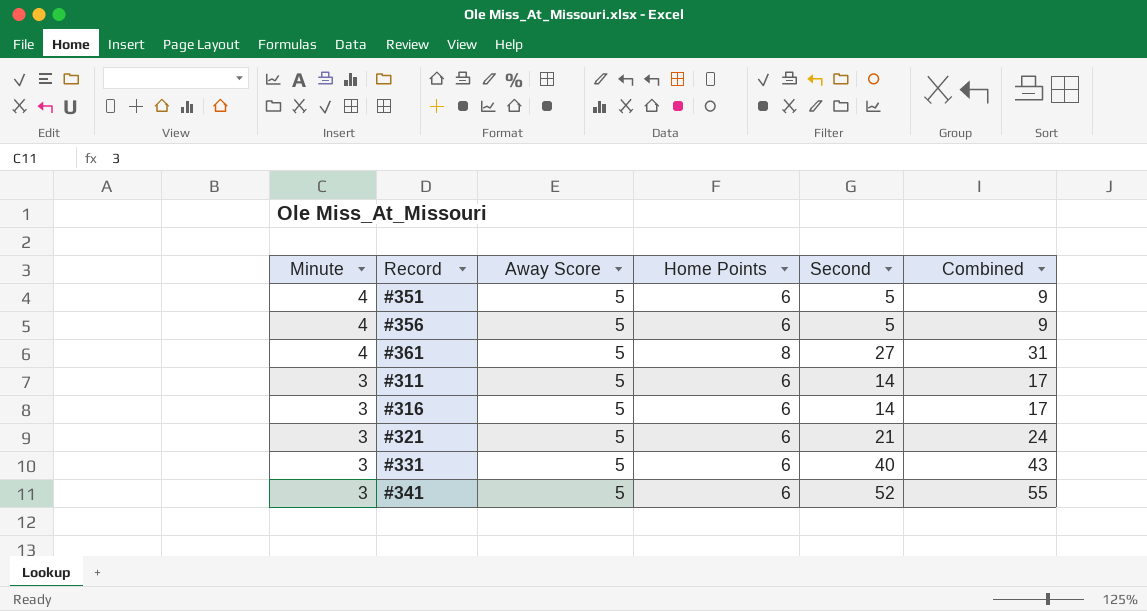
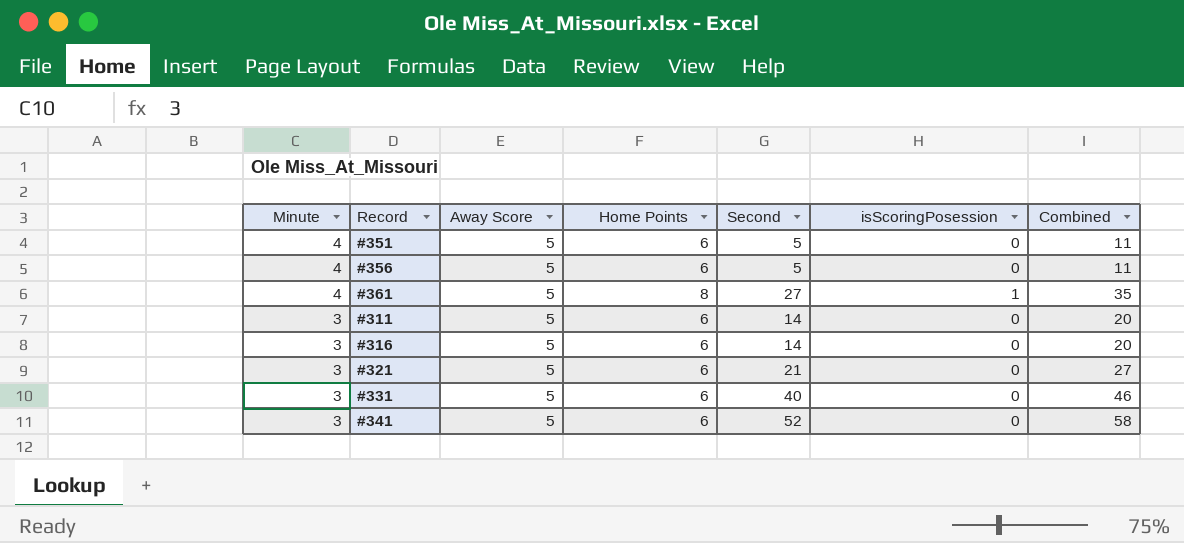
column isScoringPosession | position: none -> 6
column Combined | formula: [Minute] + [Second] -> [Home Points] + [Second]

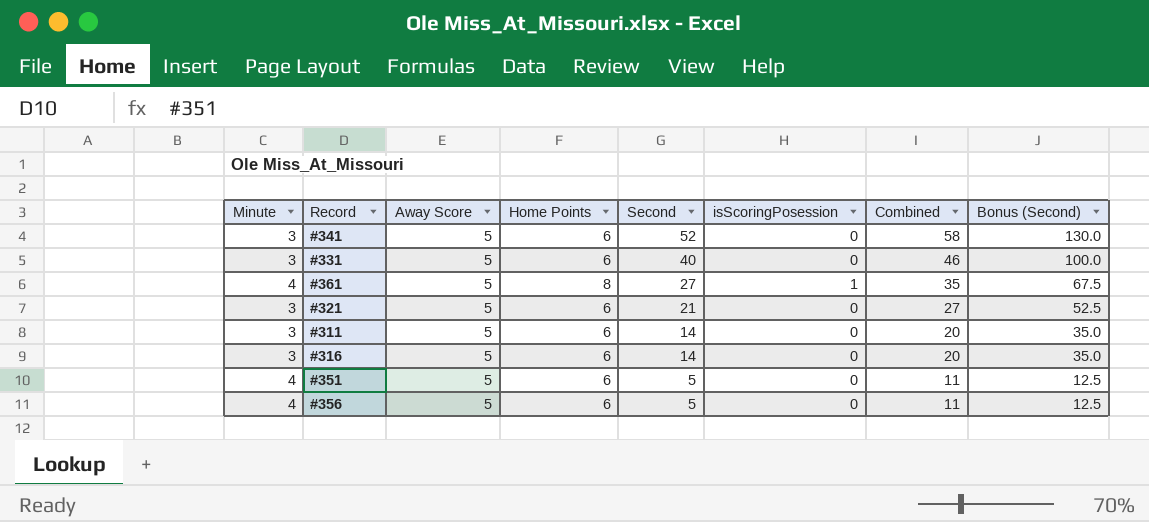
row order: Minute descending -> Second descending
column Bonus (Second) | formula: none -> [Second] * 2.5

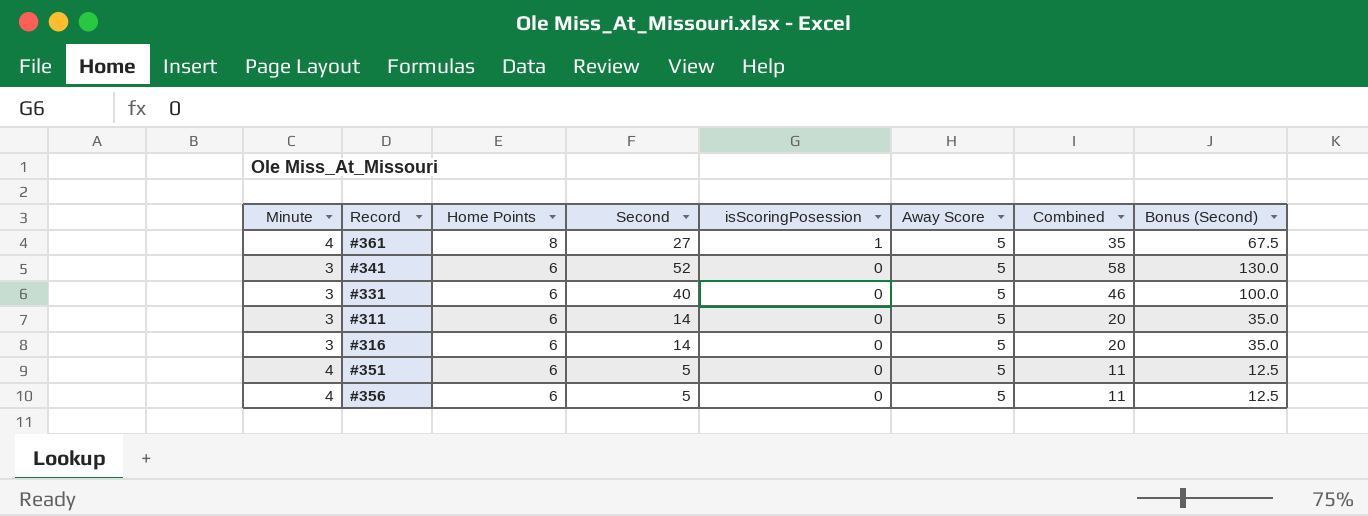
row order: Second descending -> Home Points descending
column Away Score | position: 3 -> 6
row #321: 3 | 5 | 6 | 21 | 0 | 27 | 52.5 -> none

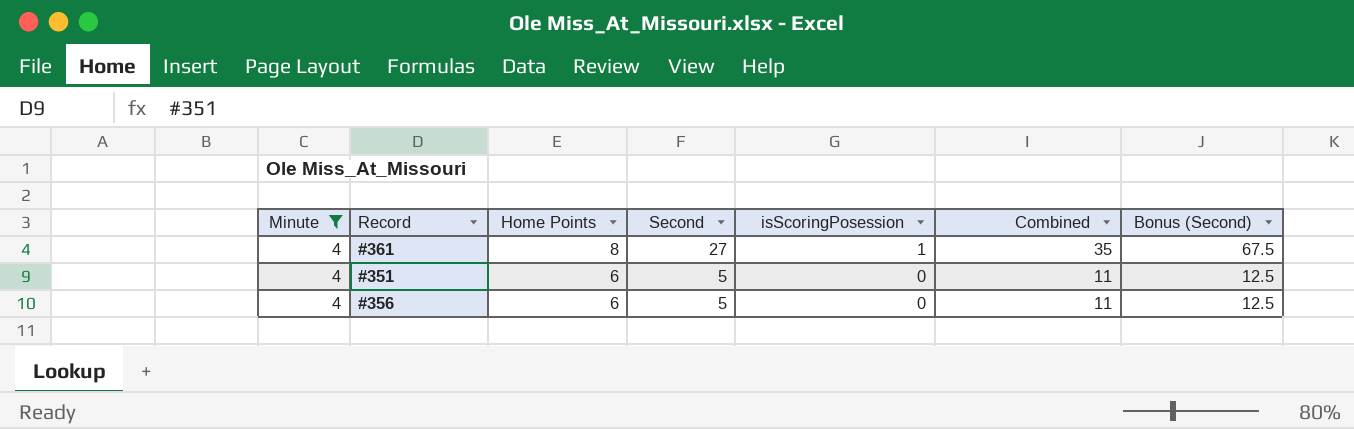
filter: none -> Minute = 4
column Away Score | position: 6 -> none

